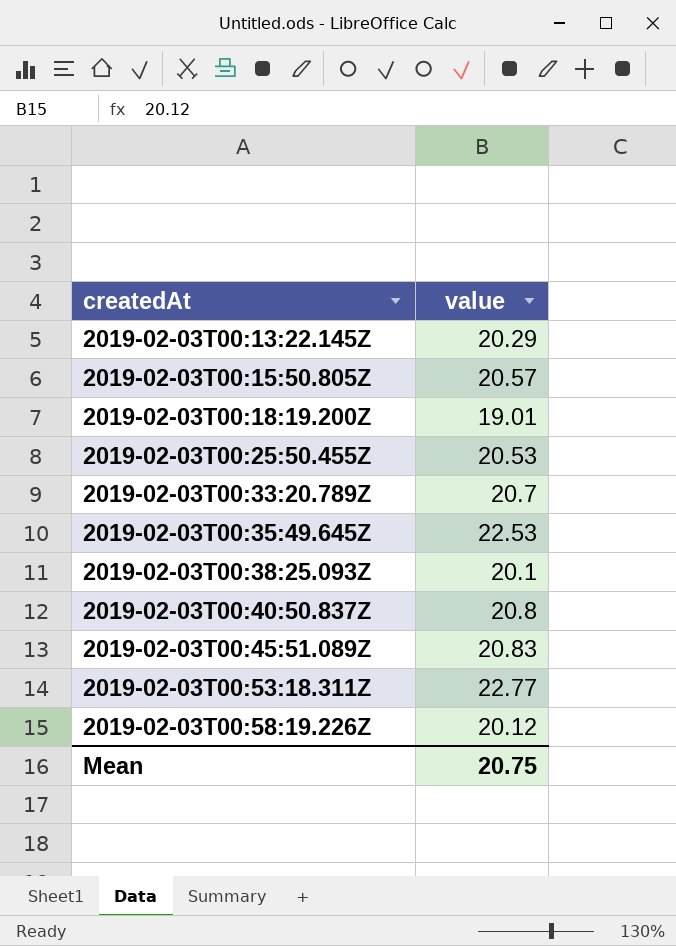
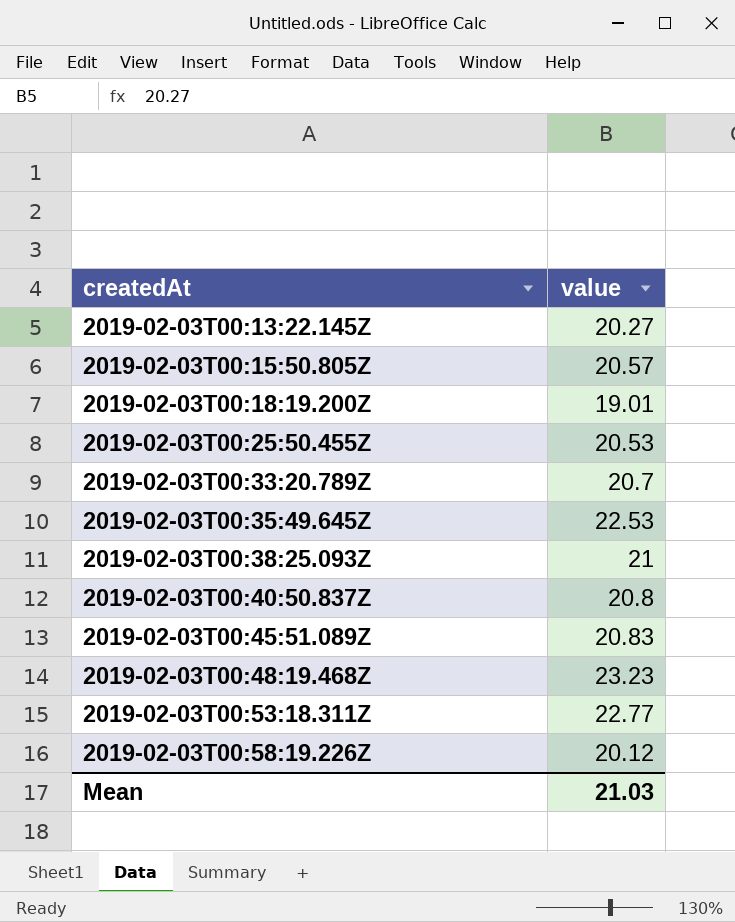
2019-02-03T00:13:22.145Z | value: 20.29 -> 20.27
2019-02-03T00:38:25.093Z | value: 20.1 -> 21
row 2019-02-03T00:48:19.468Z: none -> 23.23
Mean | value: 20.75 -> 21.03

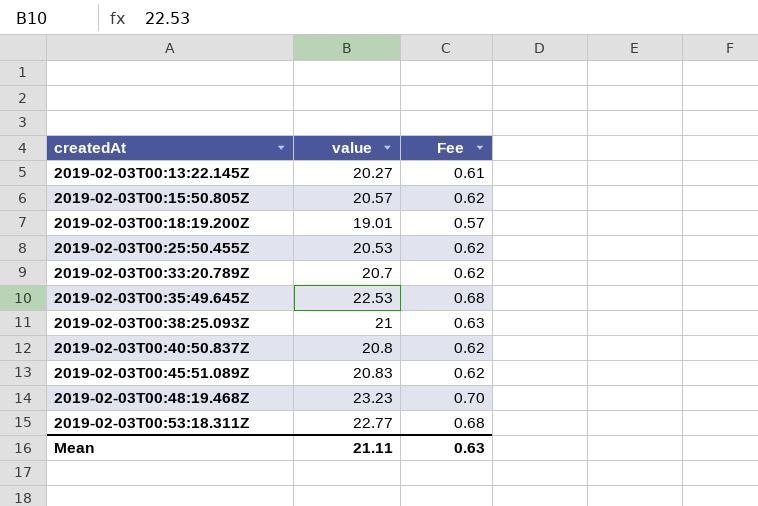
column Fee | formula: none -> [value] * 0.03
row 2019-02-03T00:58:19.226Z: 20.12 -> none
Mean | value: 21.03 -> 21.11

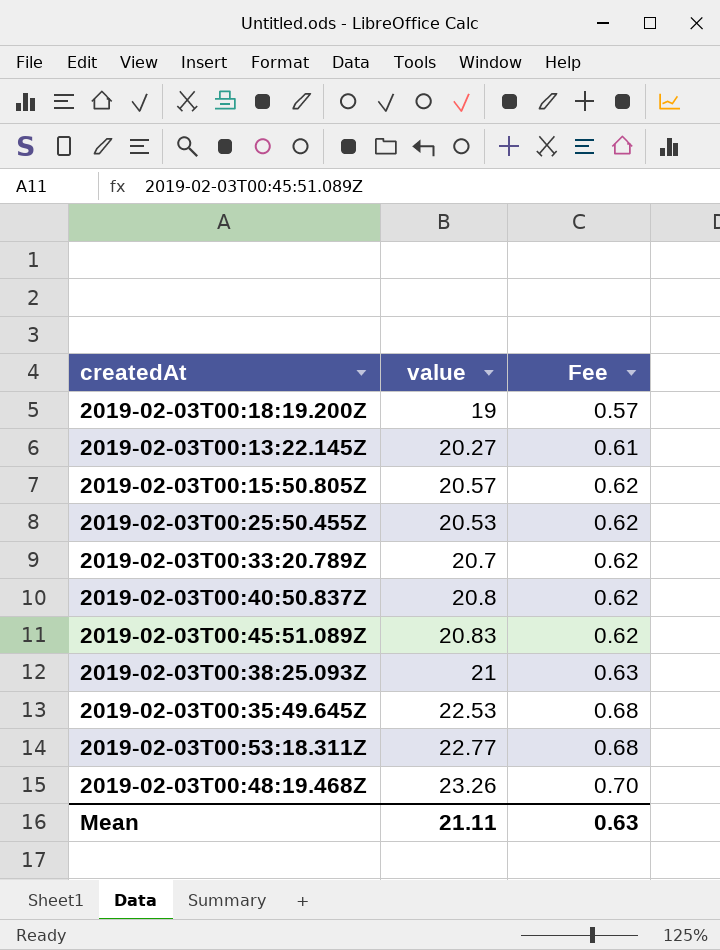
row order: createdAt ascending -> Fee ascending
2019-02-03T00:18:19.200Z | value: 19.01 -> 19
2019-02-03T00:48:19.468Z | value: 23.23 -> 23.26

